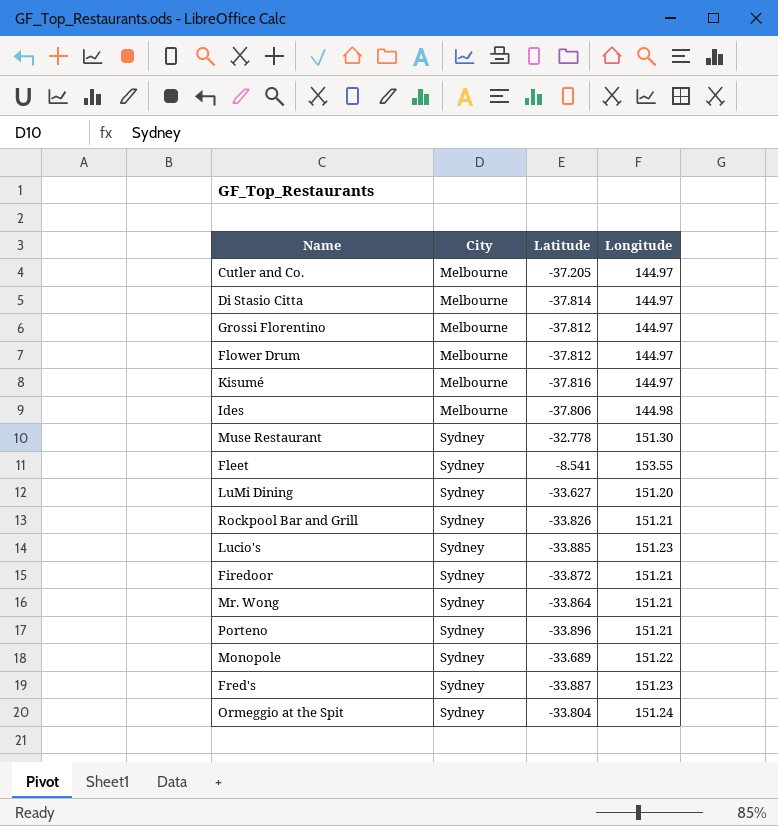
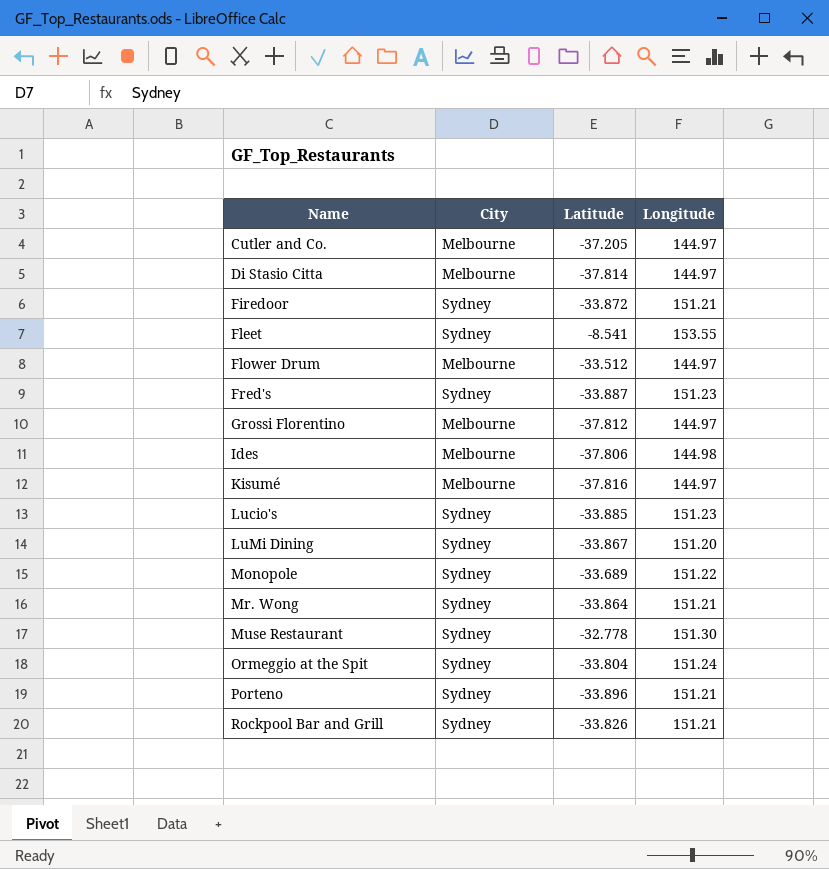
row order: City ascending -> Name ascending
Flower Drum | Latitude: -37.812 -> -33.512
LuMi Dining | Latitude: -33.627 -> -33.867

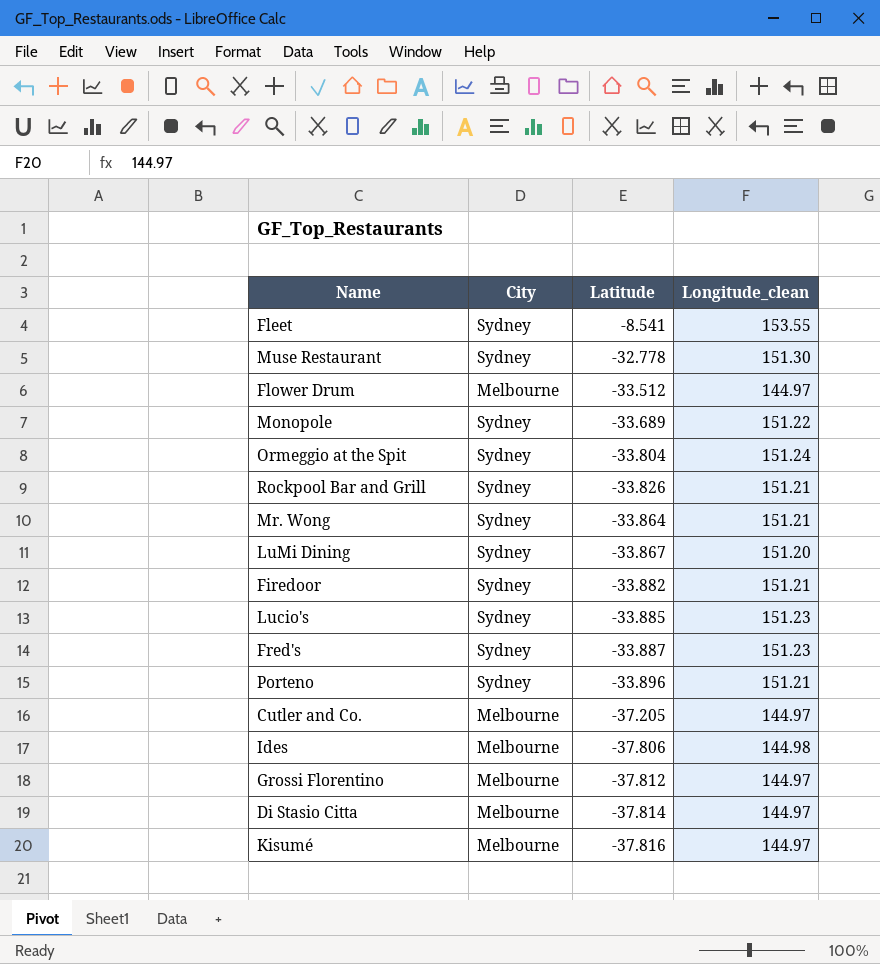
row order: Name ascending -> Latitude descending
column name: Longitude -> Longitude_clean
Firedoor | Latitude: -33.872 -> -33.882

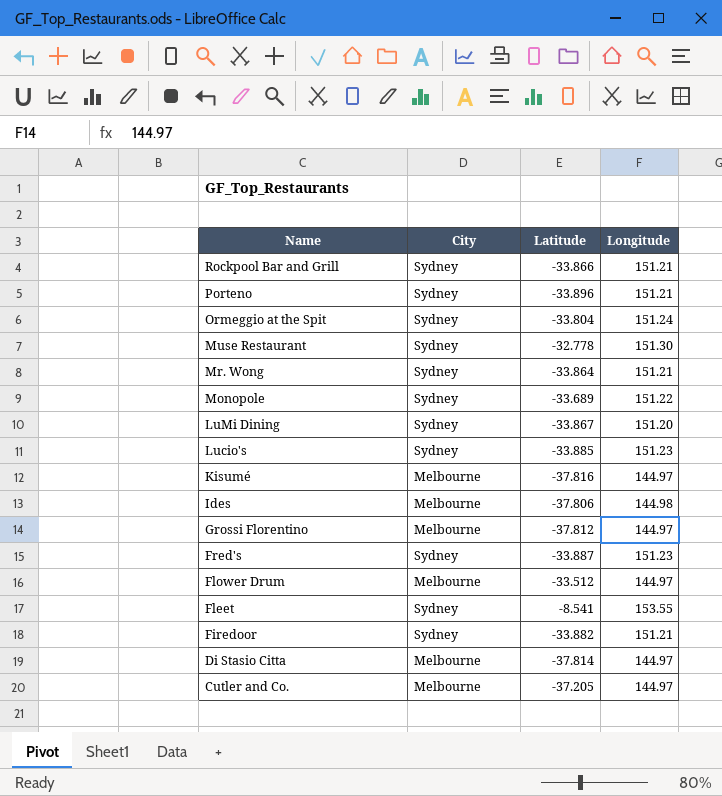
row order: Latitude descending -> Name descending
column name: Longitude_clean -> Longitude
Rockpool Bar and Grill | Latitude: -33.826 -> -33.866

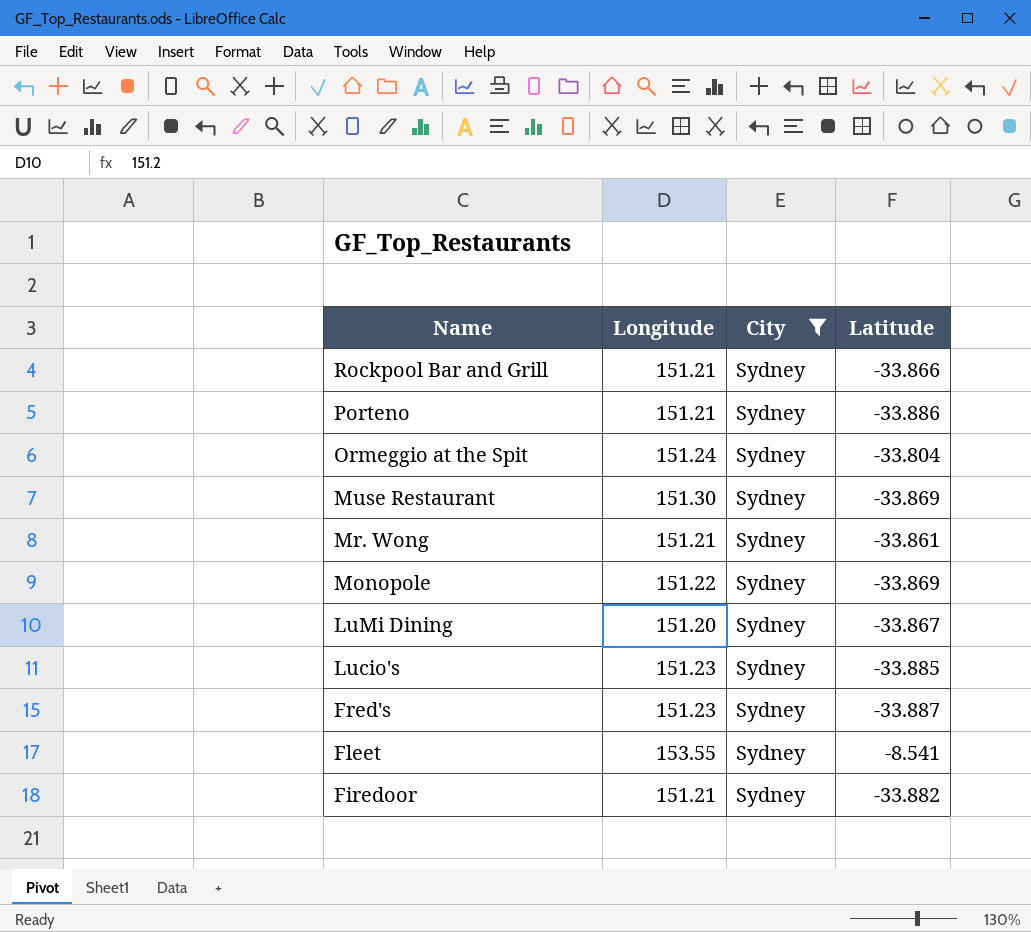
filter: none -> City = Sydney
column Longitude | position: 4 -> 2
Porteno | Latitude: -33.896 -> -33.886
Muse Restaurant | Latitude: -32.778 -> -33.869
Mr. Wong | Latitude: -33.864 -> -33.861
Monopole | Latitude: -33.689 -> -33.869

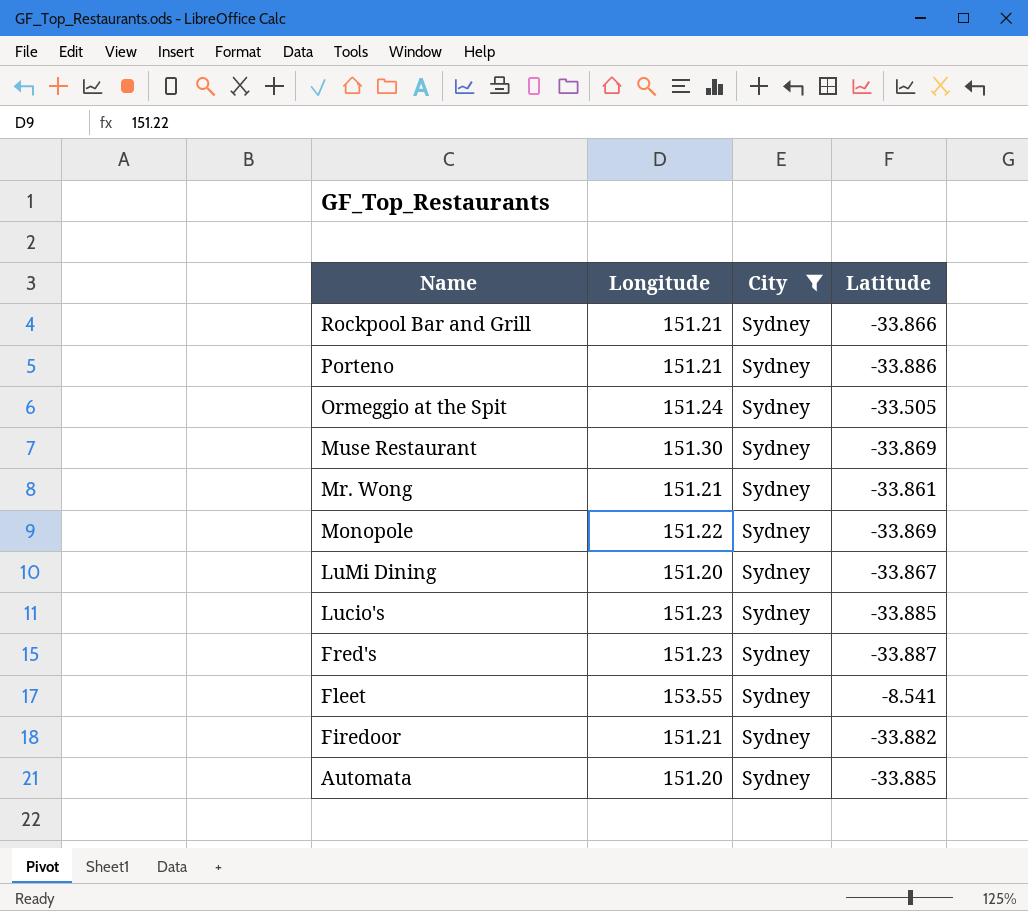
Ormeggio at the Spit | Latitude: -33.804 -> -33.505
row Automata: none -> 151.20 | Sydney | -33.885

